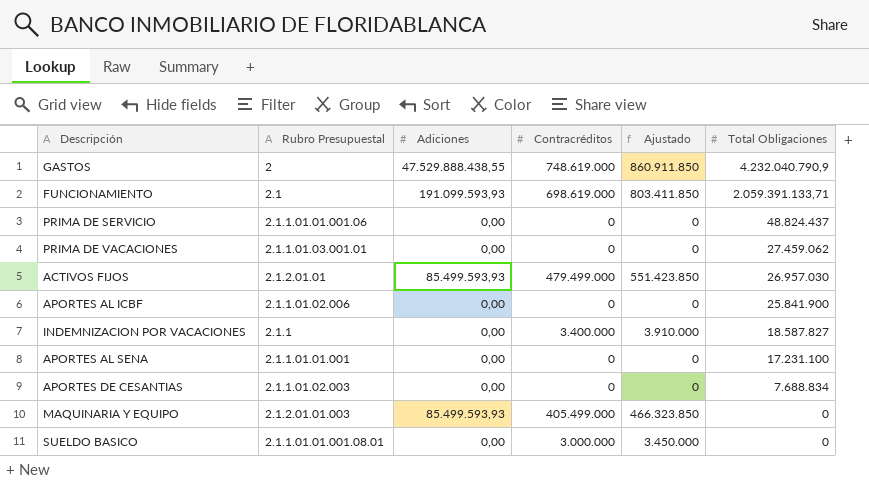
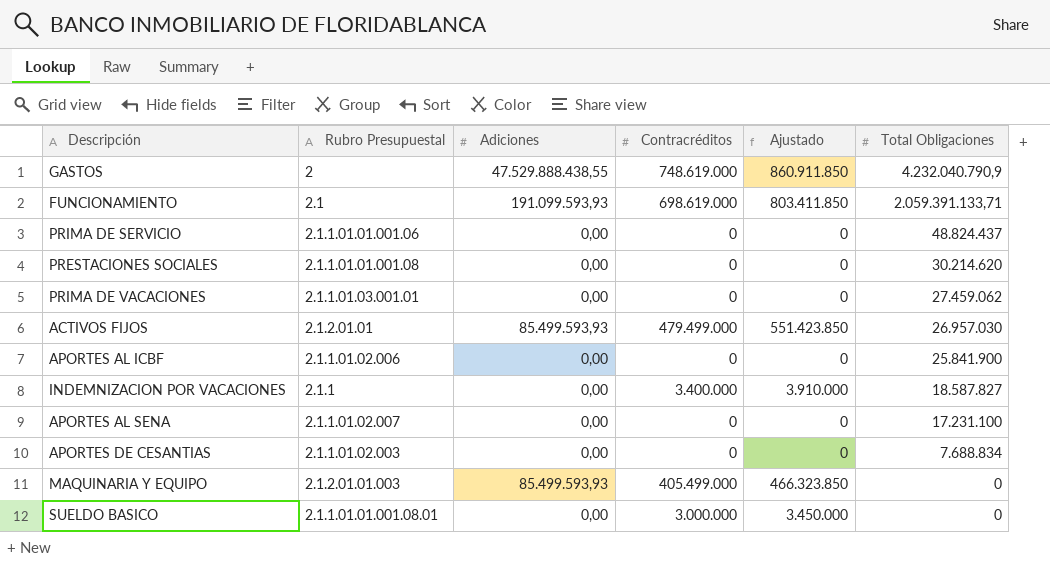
row PRESTACIONES SOCIALES: none -> 2.1.1.01.01.001.08 | 0,00 | 0 | 0 | 30.214.620
APORTES AL SENA | Rubro Presupuestal: 2.1.1.01.01.001 -> 2.1.1.01.02.007

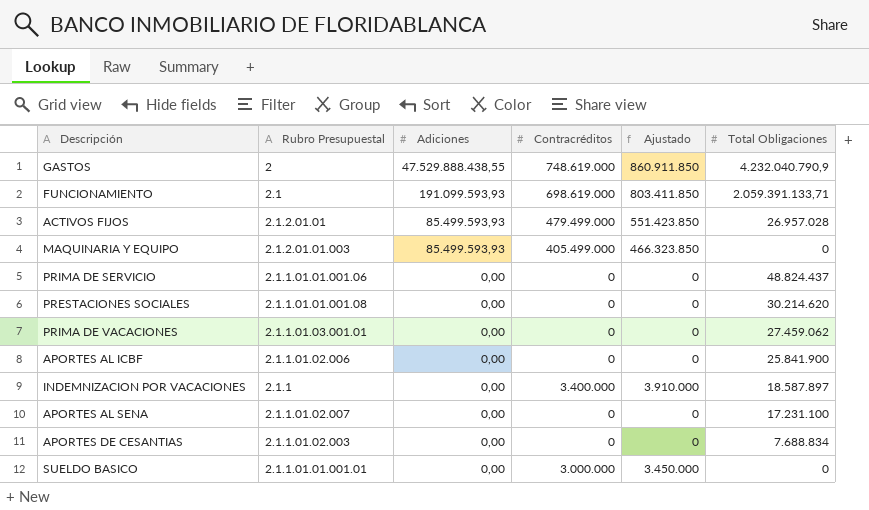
row order: Total Obligaciones descending -> Adiciones descending
ACTIVOS FIJOS | Total Obligaciones: 26.957.030 -> 26.957.028
INDEMNIZACION POR VACACIONES | Total Obligaciones: 18.587.827 -> 18.587.897
SUELDO BASICO | Rubro Presupuestal: 2.1.1.01.01.001.08.01 -> 2.1.1.01.01.001.01

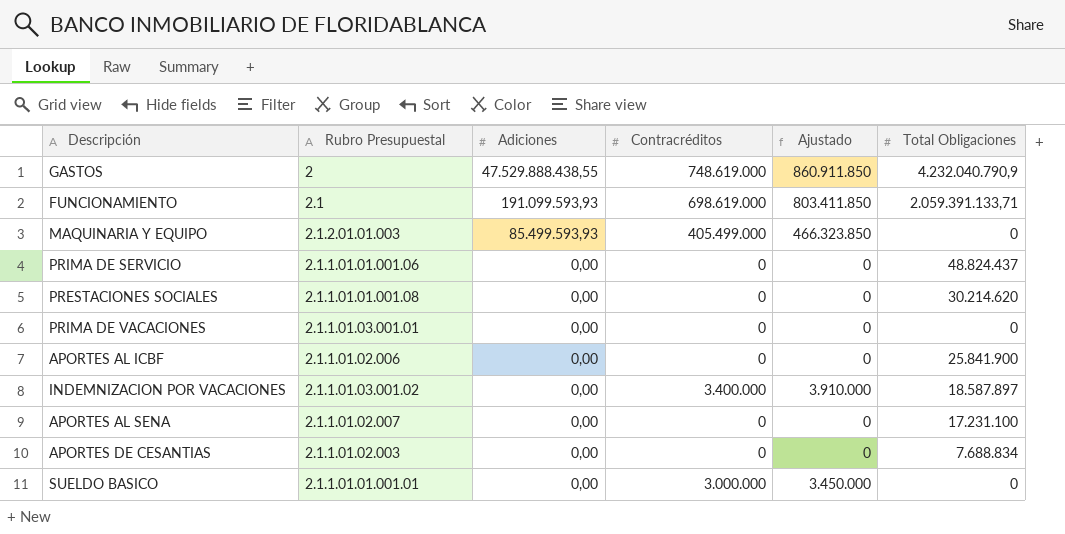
row ACTIVOS FIJOS: 2.1.2.01.01 | 85.499.593,93 | 479.499.000 | 551.423.850 | 26.957.028 -> none
PRIMA DE VACACIONES | Total Obligaciones: 27.459.062 -> 0
INDEMNIZACION POR VACACIONES | Rubro Presupuestal: 2.1.1 -> 2.1.1.01.03.001.02

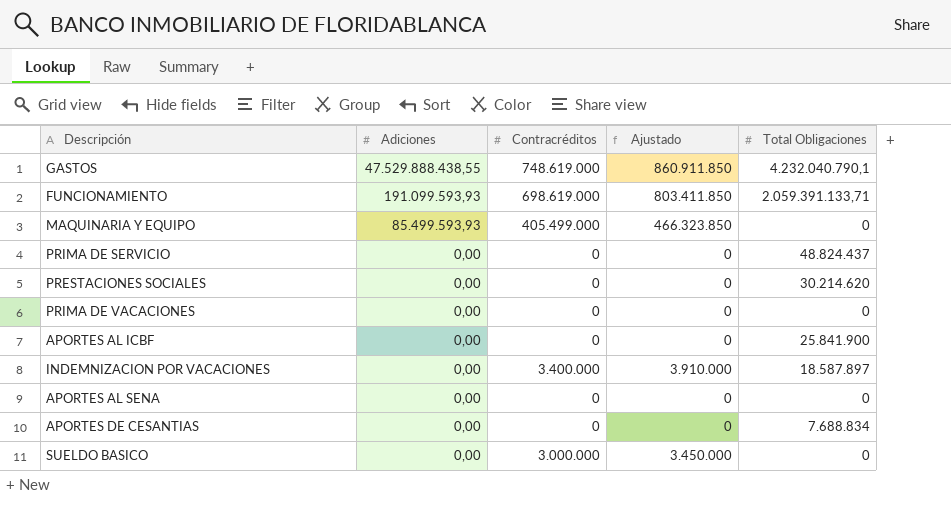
column Rubro Presupuestal | position: 2 -> none
GASTOS | Total Obligaciones: 4.232.040.790,9 -> 4.232.040.790,1
APORTES AL SENA | Total Obligaciones: 17.231.100 -> 0

